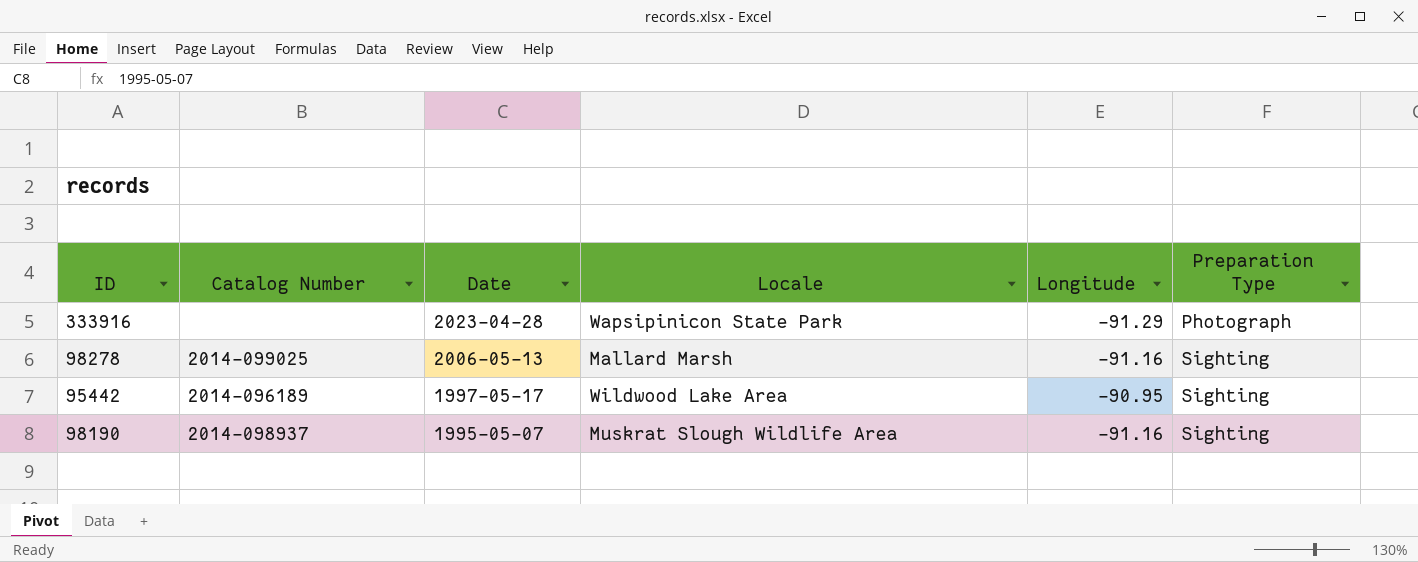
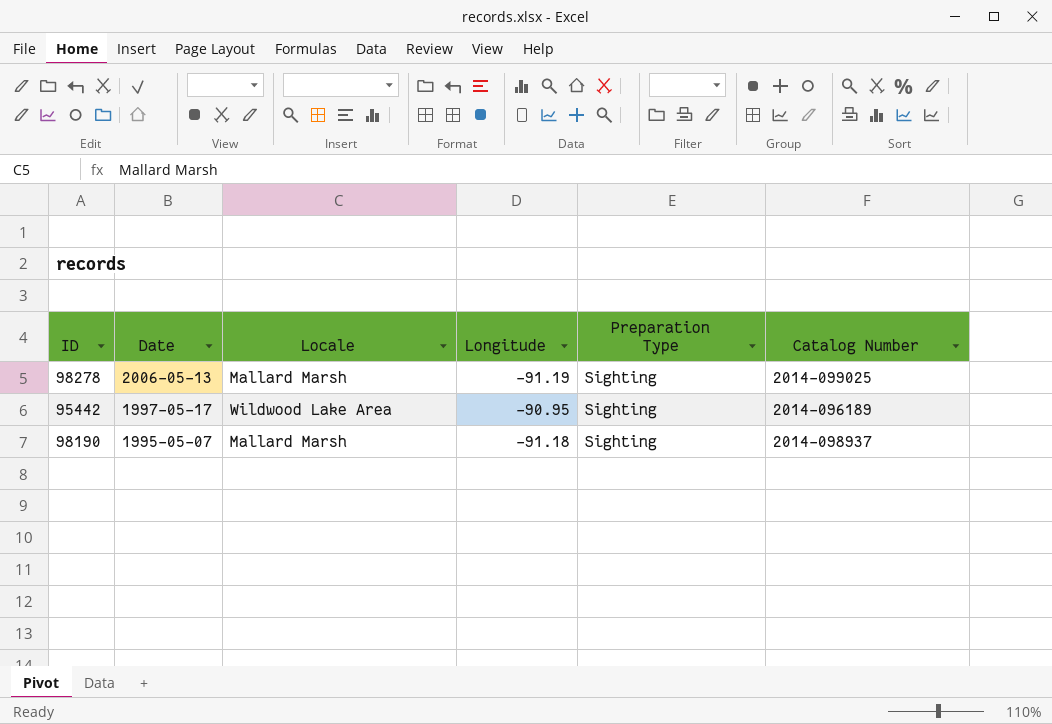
column Catalog Number | position: 2 -> 6
row 333916: none | 2023-04-28 | Wapsipinicon State Park | -91.29 | Photograph -> none
98278 | Longitude: -91.16 -> -91.19
98190 | Locale: Muskrat Slough Wildlife Area -> Mallard Marsh
98190 | Longitude: -91.16 -> -91.18

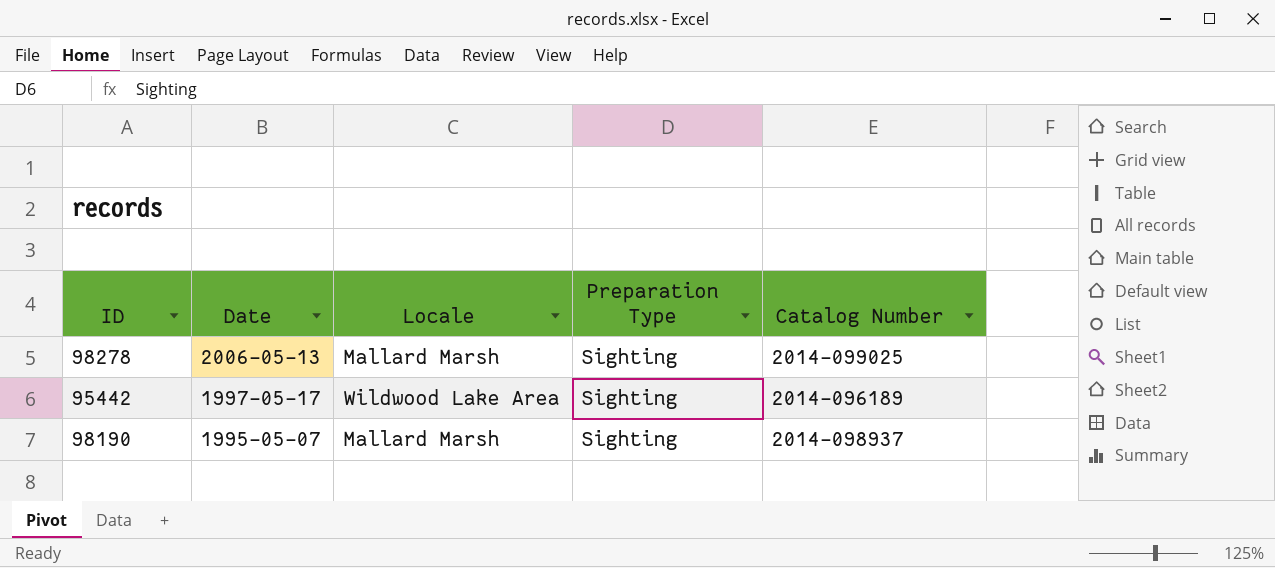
column Longitude | position: 4 -> none

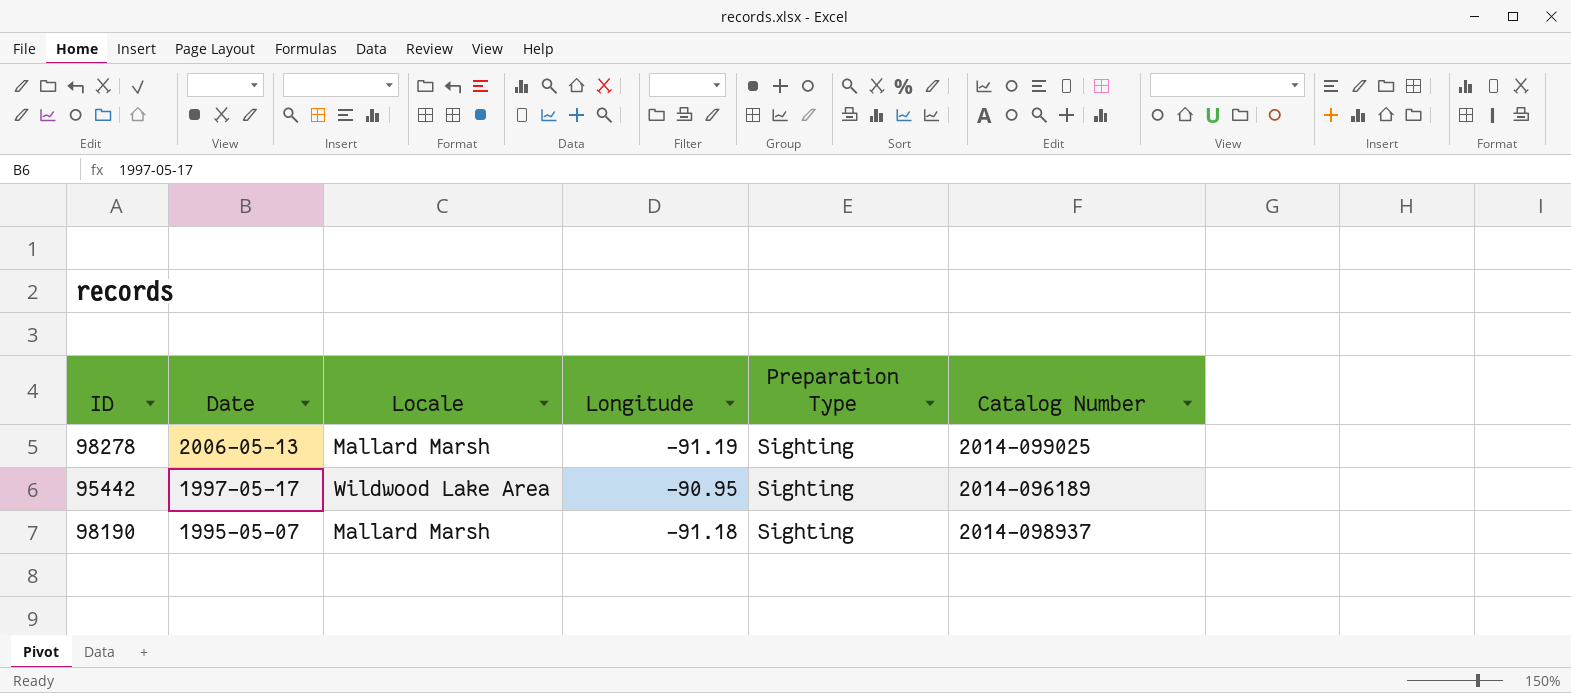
column Longitude | position: none -> 4

